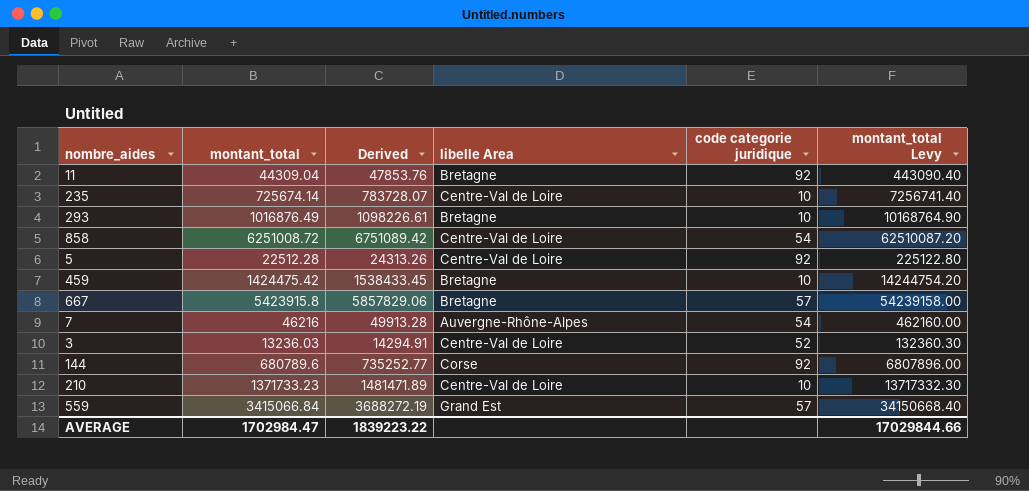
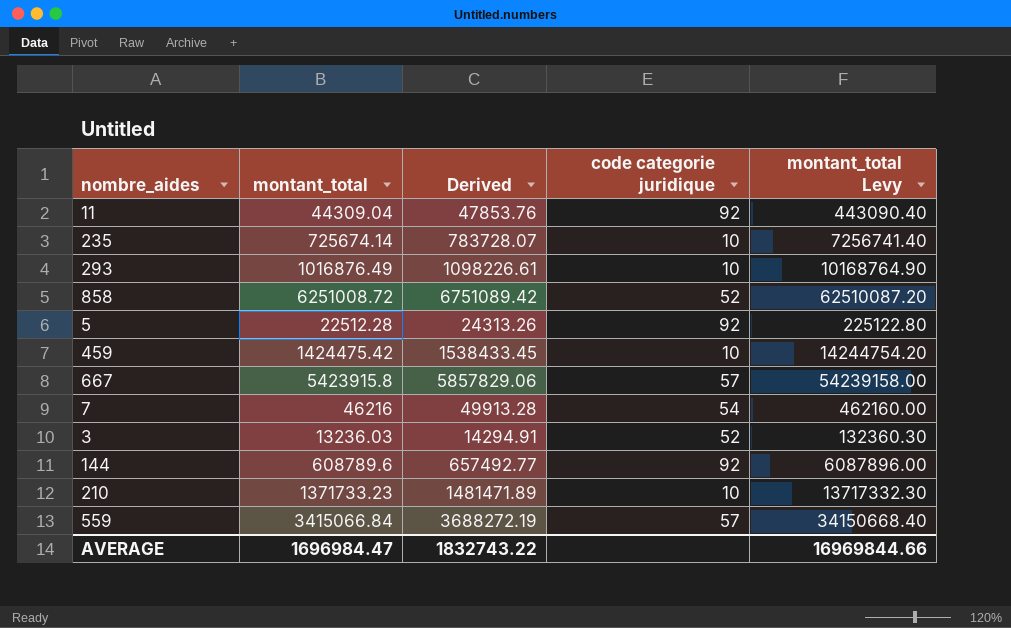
column libelle Area | position: 4 -> none
858 | code categorie juridique: 54 -> 52
144 | montant_total: 680789.6 -> 608789.6
144 | Derived: 735252.77 -> 657492.77
144 | montant_total Levy: 6807896.00 -> 6087896.00
AVERAGE | montant_total: 1702984.47 -> 1696984.47
AVERAGE | Derived: 1839223.22 -> 1832743.22
AVERAGE | montant_total Levy: 17029844.66 -> 16969844.66

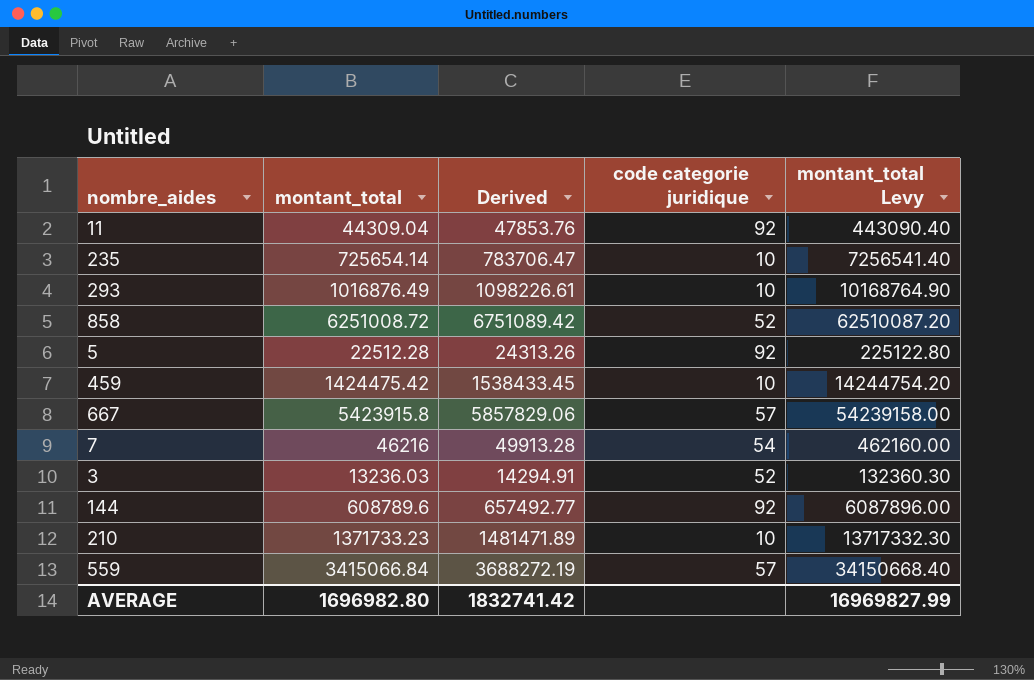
235 | montant_total: 725674.14 -> 725654.14
235 | Derived: 783728.07 -> 783706.47
235 | montant_total Levy: 7256741.40 -> 7256541.40
AVERAGE | montant_total: 1696984.47 -> 1696982.80
AVERAGE | Derived: 1832743.22 -> 1832741.42
AVERAGE | montant_total Levy: 16969844.66 -> 16969827.99

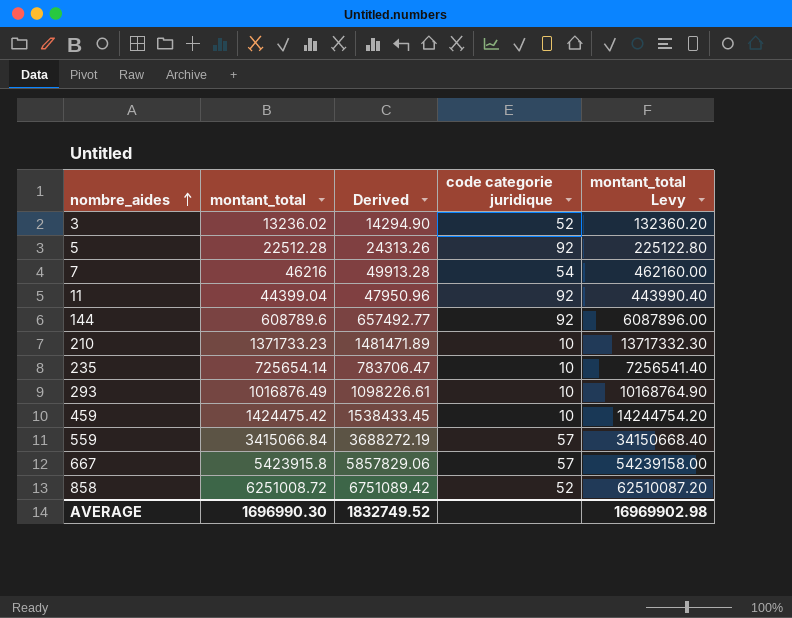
row order: none -> nombre_aides ascending
3 | montant_total: 13236.03 -> 13236.02
3 | Derived: 14294.91 -> 14294.90
3 | montant_total Levy: 132360.30 -> 132360.20
11 | montant_total: 44309.04 -> 44399.04
11 | Derived: 47853.76 -> 47950.96
11 | montant_total Levy: 443090.40 -> 443990.40
AVERAGE | montant_total: 1696982.80 -> 1696990.30
AVERAGE | Derived: 1832741.42 -> 1832749.52
AVERAGE | montant_total Levy: 16969827.99 -> 16969902.98

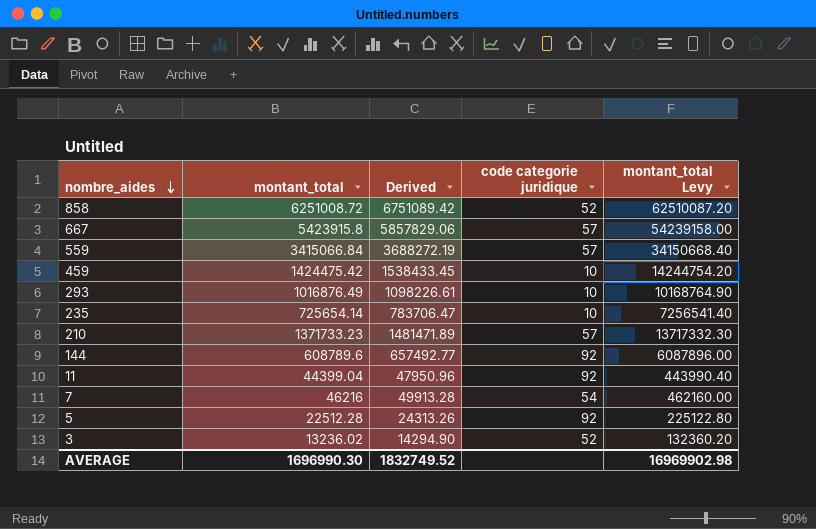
row order: nombre_aides ascending -> nombre_aides descending
210 | code categorie juridique: 10 -> 57

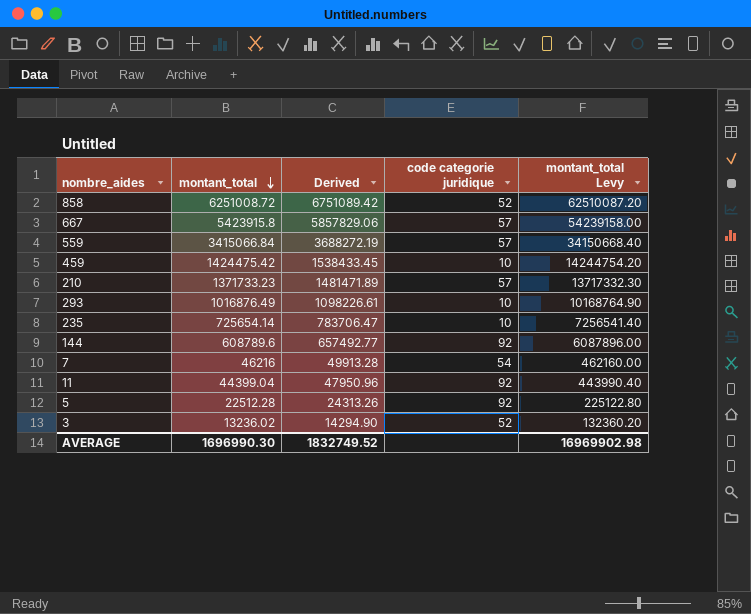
row order: nombre_aides descending -> montant_total descending

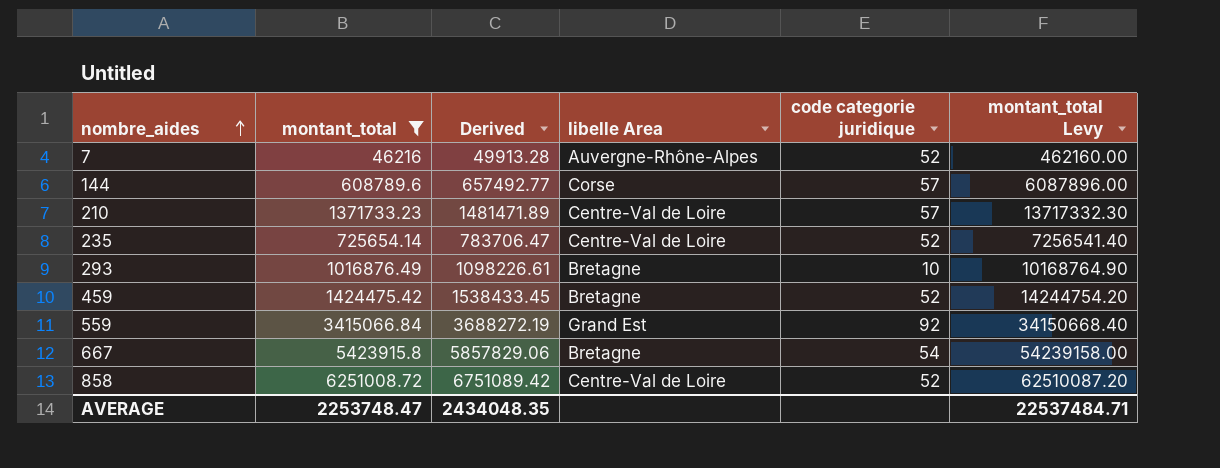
filter: none -> montant_total >= 46216
row order: montant_total descending -> nombre_aides ascending
column libelle Area | position: none -> 4
7 | code categorie juridique: 54 -> 52
144 | code categorie juridique: 92 -> 57
235 | code categorie juridique: 10 -> 52
459 | code categorie juridique: 10 -> 52
559 | code categorie juridique: 57 -> 92
667 | code categorie juridique: 57 -> 54
AVERAGE | montant_total: 1696990.30 -> 2253748.47
AVERAGE | Derived: 1832749.52 -> 2434048.35
AVERAGE | montant_total Levy: 16969902.98 -> 22537484.71

